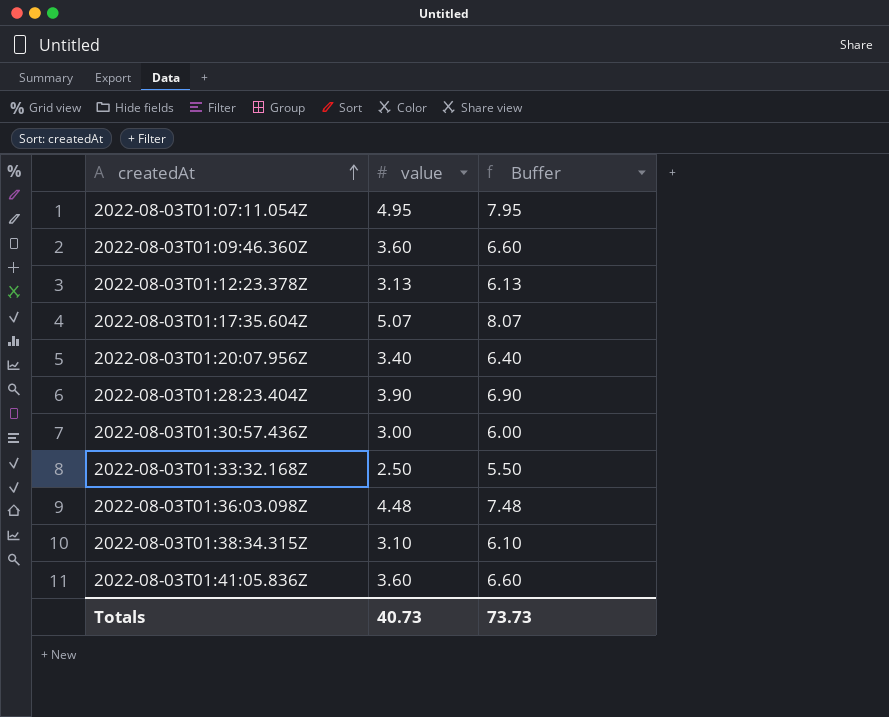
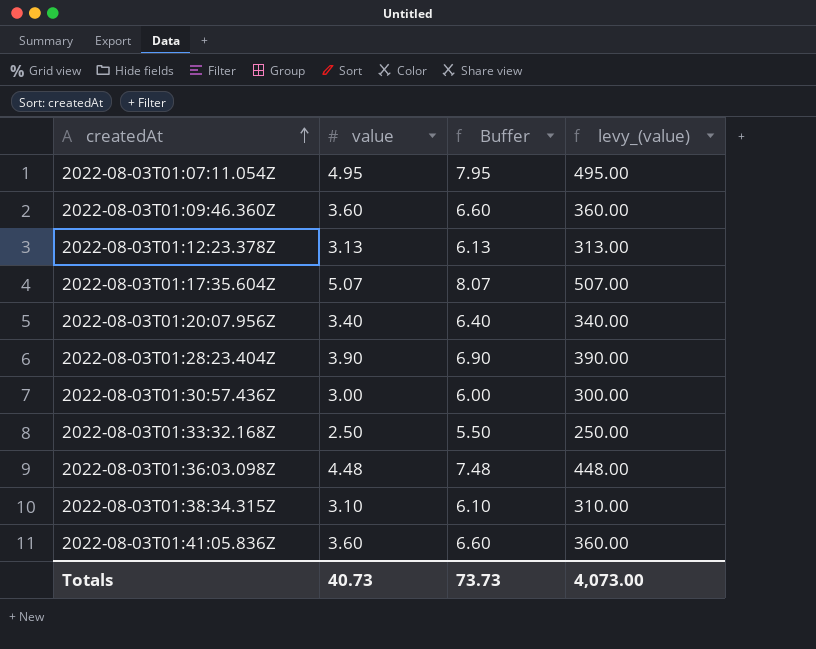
column levy_(value) | formula: none -> [value] * 100

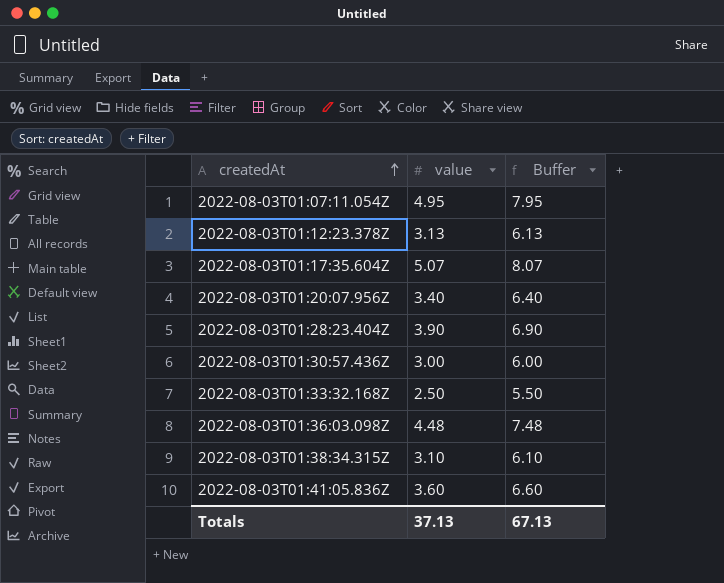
column levy_(value) | formula: [value] * 100 -> none
row 2022-08-03T01:09:46.360Z: 3.60 | 6.60 | 360.00 -> none
Totals | value: 40.73 -> 37.13
Totals | Buffer: 73.73 -> 67.13

